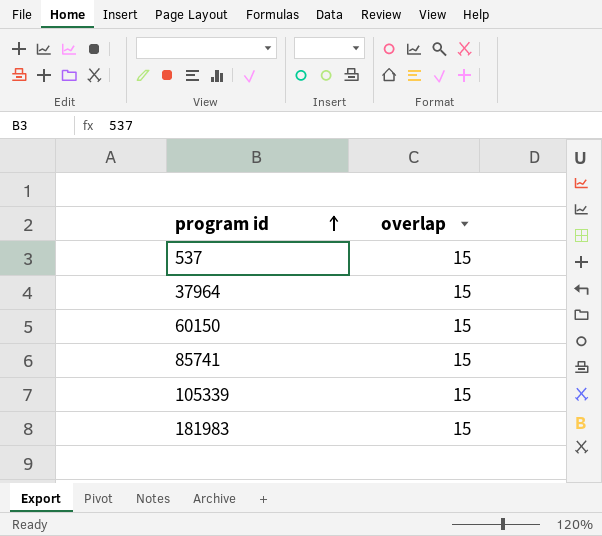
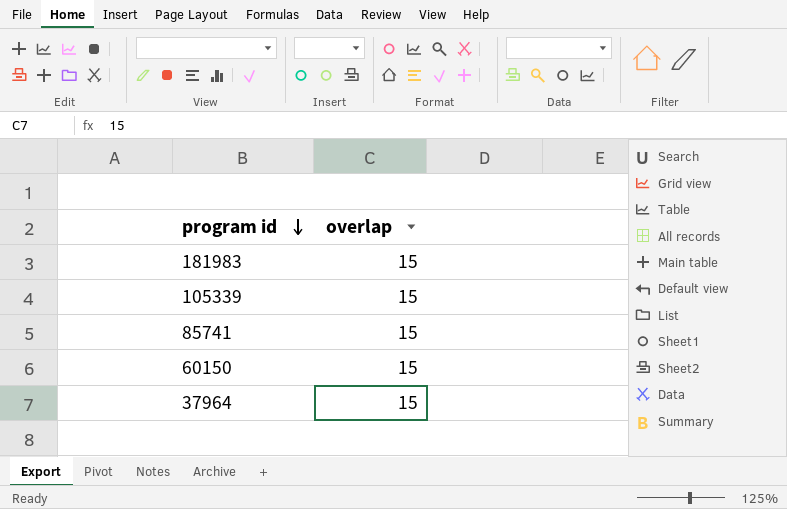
row order: program id ascending -> program id descending
row 537: 15 -> none

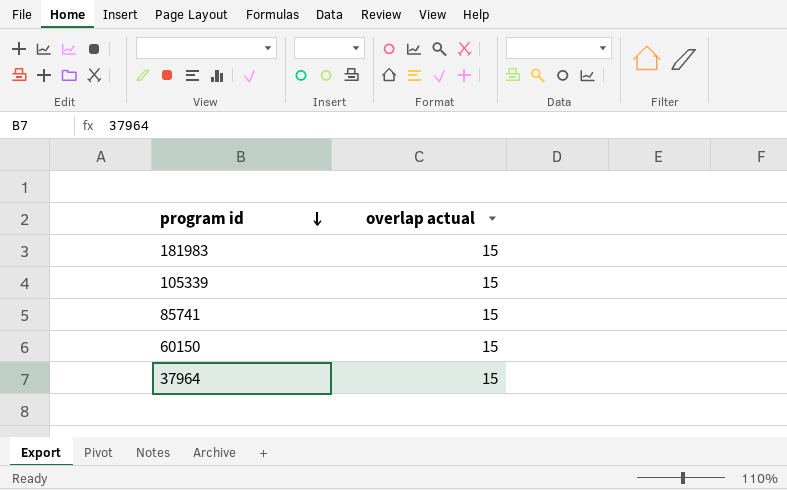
column name: overlap -> overlap actual

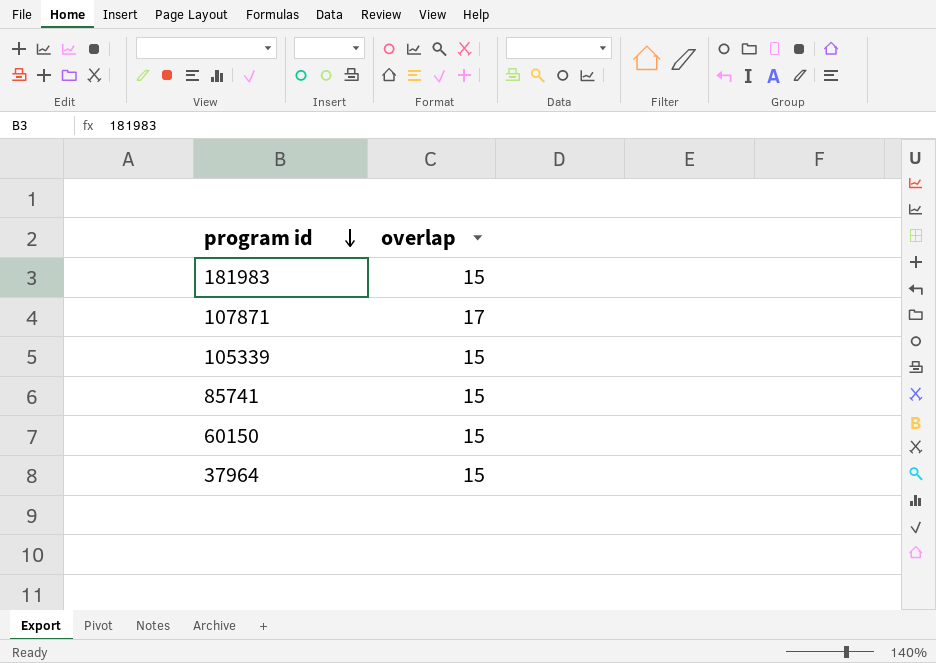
column name: overlap actual -> overlap
row 107871: none -> 17

